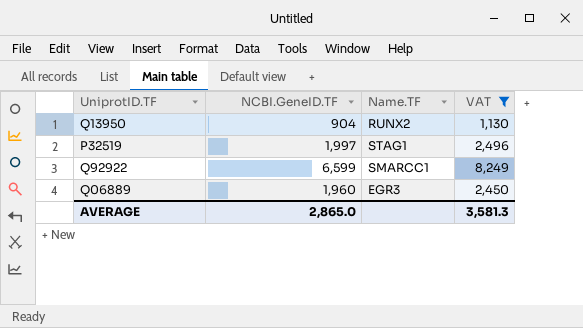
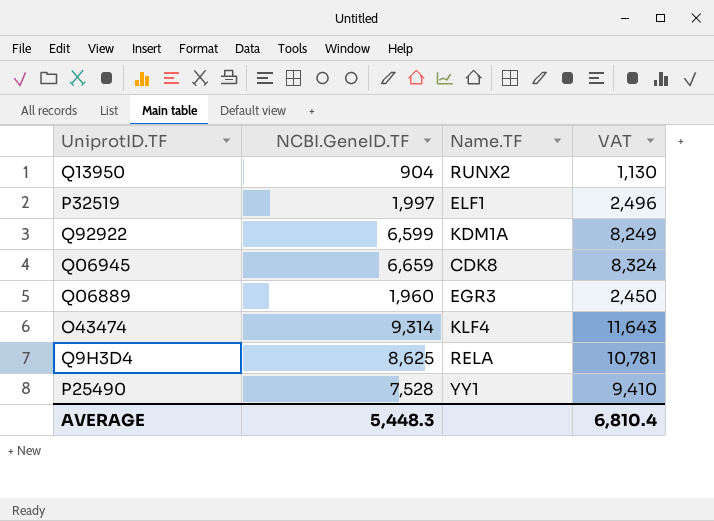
filter: VAT <= 8,249 -> none
P32519 | Name.TF: STAG1 -> ELF1
Q92922 | Name.TF: SMARCC1 -> KDM1A
AVERAGE | NCBI.GeneID.TF: 2,865.0 -> 5,448.3
AVERAGE | VAT: 3,581.3 -> 6,810.4

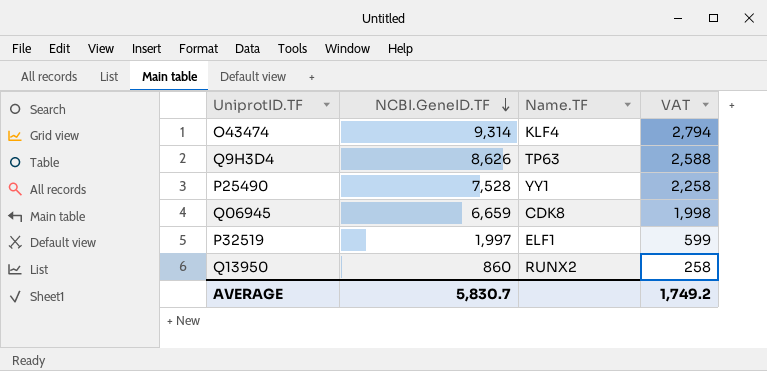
row order: none -> NCBI.GeneID.TF descending
column VAT | formula: [NCBI.GeneID.TF] * 1.25 -> [NCBI.GeneID.TF] * 0.3
row Q92922: 6,599 | KDM1A | 8,249 -> none
row Q06889: 1,960 | EGR3 | 2,450 -> none
Q9H3D4 | NCBI.GeneID.TF: 8,625 -> 8,626
Q9H3D4 | Name.TF: RELA -> TP63
Q13950 | NCBI.GeneID.TF: 904 -> 860
AVERAGE | NCBI.GeneID.TF: 5,448.3 -> 5,830.7
AVERAGE | VAT: 6,810.4 -> 1,749.2

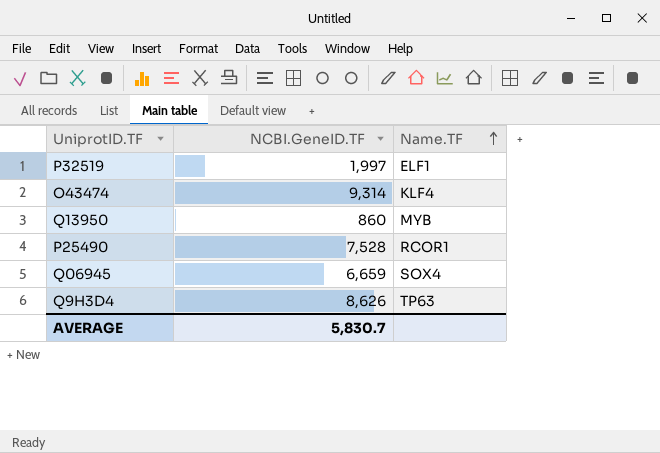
row order: NCBI.GeneID.TF descending -> Name.TF ascending
column VAT | formula: [NCBI.GeneID.TF] * 0.3 -> none
Q13950 | Name.TF: RUNX2 -> MYB
P25490 | Name.TF: YY1 -> RCOR1
Q06945 | Name.TF: CDK8 -> SOX4

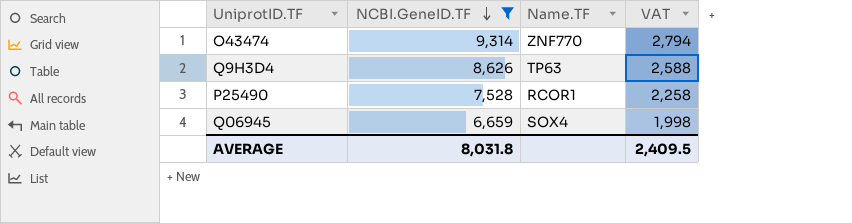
filter: none -> NCBI.GeneID.TF >= 6,659
row order: Name.TF ascending -> NCBI.GeneID.TF descending
column VAT | formula: none -> [NCBI.GeneID.TF] * 0.3
O43474 | Name.TF: KLF4 -> ZNF770
AVERAGE | NCBI.GeneID.TF: 5,830.7 -> 8,031.8

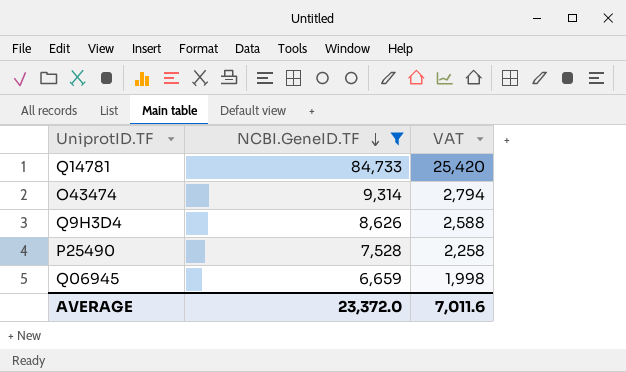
column Name.TF | position: 3 -> none
row Q14781: none -> 84,733 | 25,420
AVERAGE | NCBI.GeneID.TF: 8,031.8 -> 23,372.0
AVERAGE | VAT: 2,409.5 -> 7,011.6

